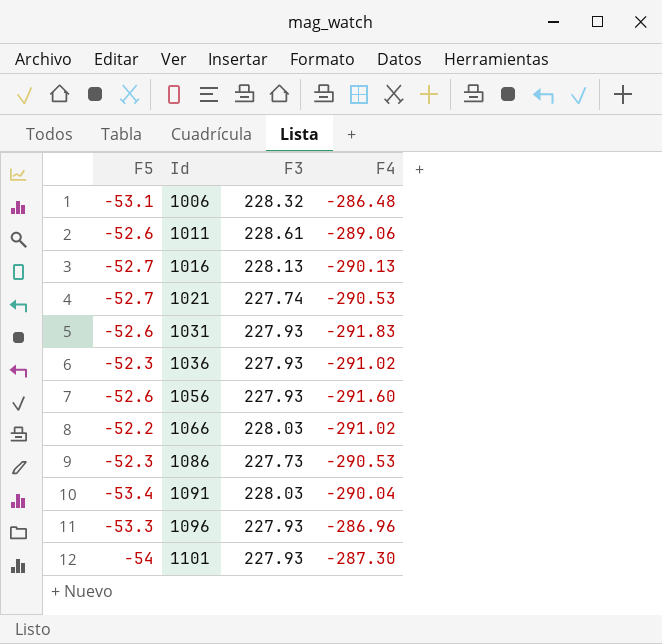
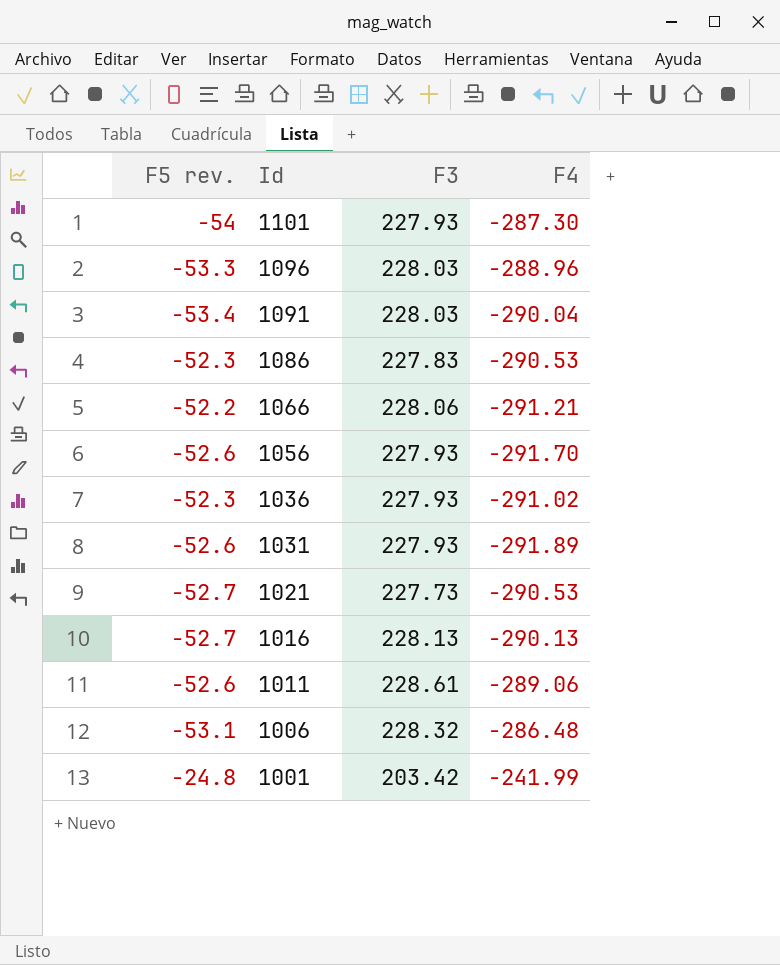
row order: Id ascending -> Id descending
column name: F5 -> F5 rev.
1096 | F3: 227.93 -> 228.03
1096 | F4: -286.96 -> -288.96
1086 | F3: 227.73 -> 227.83
1066 | F3: 228.03 -> 228.06
1066 | F4: -291.02 -> -291.21
1056 | F4: -291.60 -> -291.70
1031 | F4: -291.83 -> -291.89
1021 | F3: 227.74 -> 227.73
row 1001: none -> -24.8 | 203.42 | -241.99

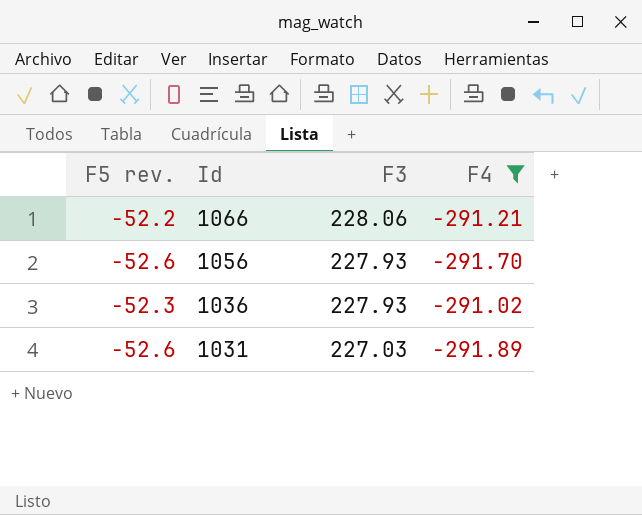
filter: none -> F4 <= -291.02
1031 | F3: 227.93 -> 227.03

